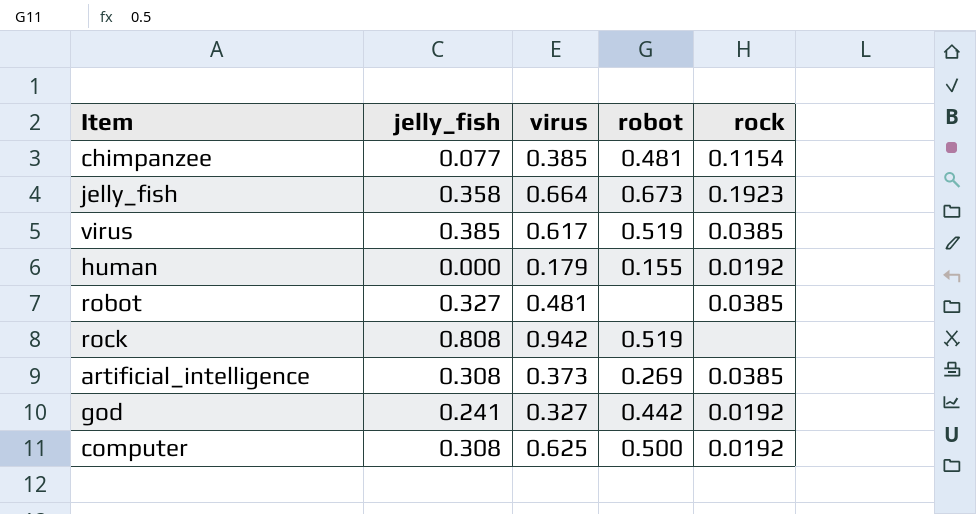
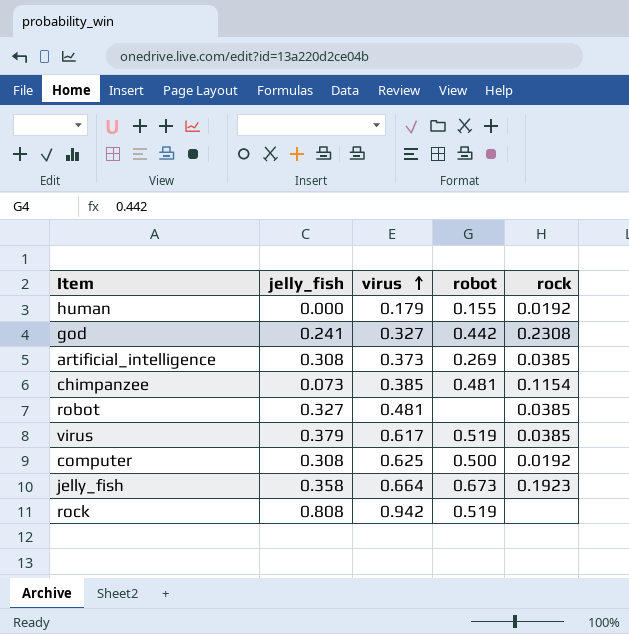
row order: none -> virus ascending
god | rock: 0.0192 -> 0.2308
chimpanzee | jelly_fish: 0.077 -> 0.073
virus | jelly_fish: 0.385 -> 0.379

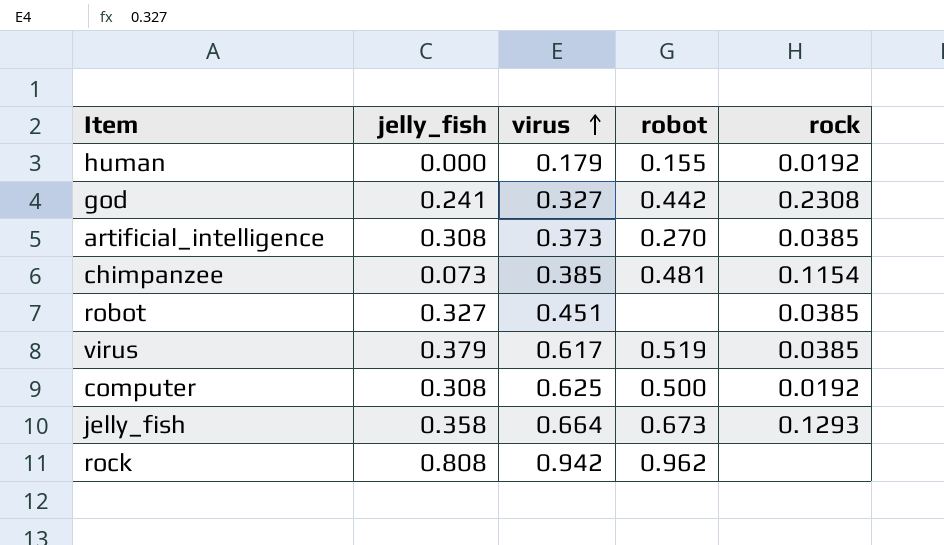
artificial_intelligence | robot: 0.269 -> 0.270
robot | virus: 0.481 -> 0.451
jelly_fish | rock: 0.1923 -> 0.1293
rock | robot: 0.519 -> 0.962

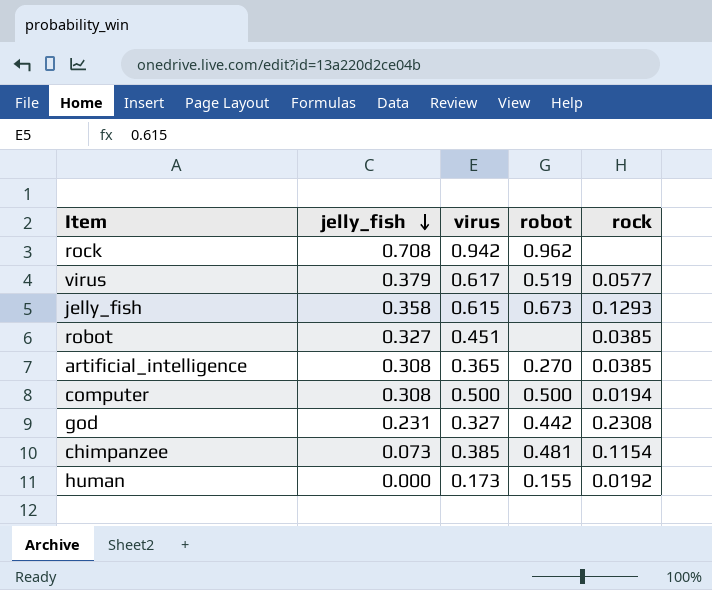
row order: virus ascending -> jelly_fish descending
rock | jelly_fish: 0.808 -> 0.708
virus | rock: 0.0385 -> 0.0577
jelly_fish | virus: 0.664 -> 0.615
artificial_intelligence | virus: 0.373 -> 0.365
computer | virus: 0.625 -> 0.500
computer | rock: 0.0192 -> 0.0194
god | jelly_fish: 0.241 -> 0.231
human | virus: 0.179 -> 0.173

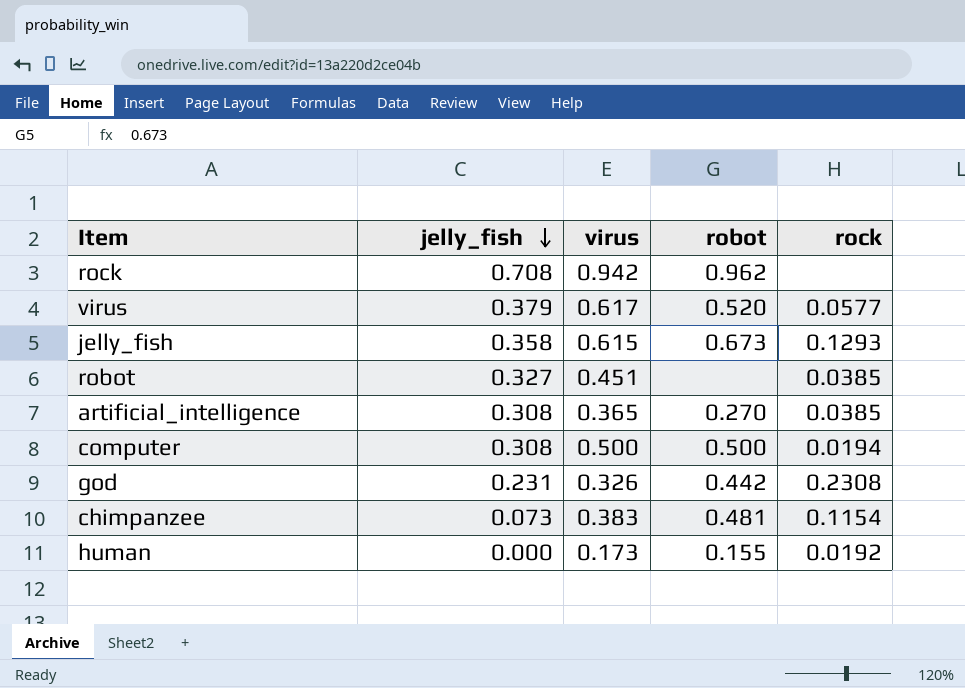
virus | robot: 0.519 -> 0.520
god | virus: 0.327 -> 0.326
chimpanzee | virus: 0.385 -> 0.383

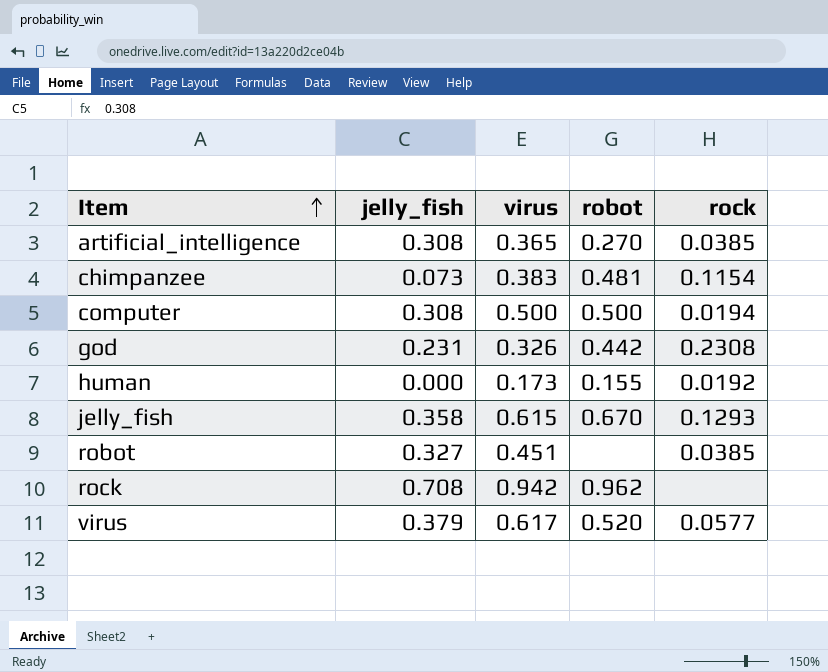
row order: jelly_fish descending -> Item ascending
jelly_fish | robot: 0.673 -> 0.670

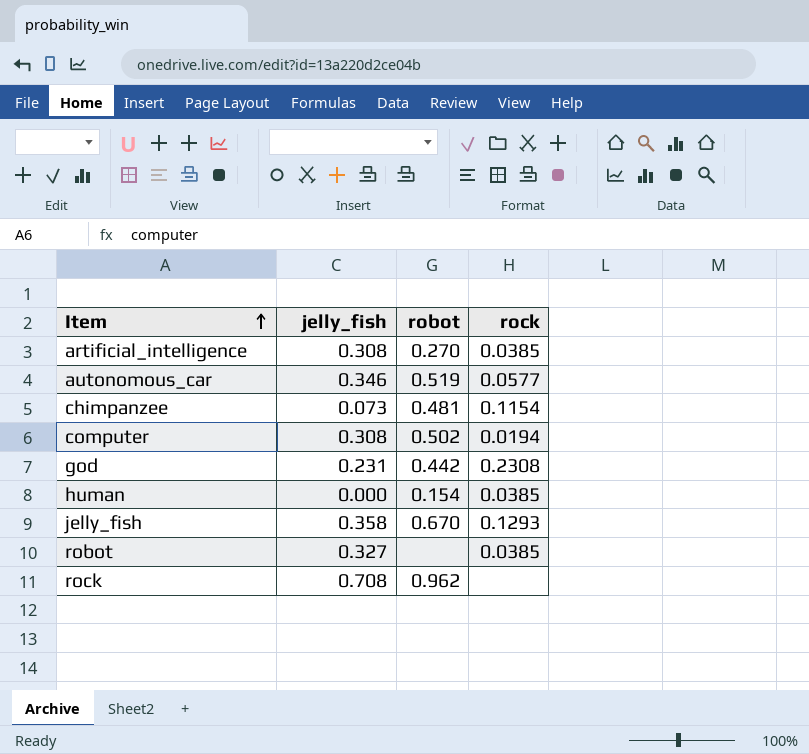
column virus | position: 3 -> none
row virus: 0.379 | 0.617 | 0.520 | 0.0577 -> none
row autonomous_car: none -> 0.346 | 0.519 | 0.0577
computer | robot: 0.500 -> 0.502
human | robot: 0.155 -> 0.154
human | rock: 0.0192 -> 0.0385

